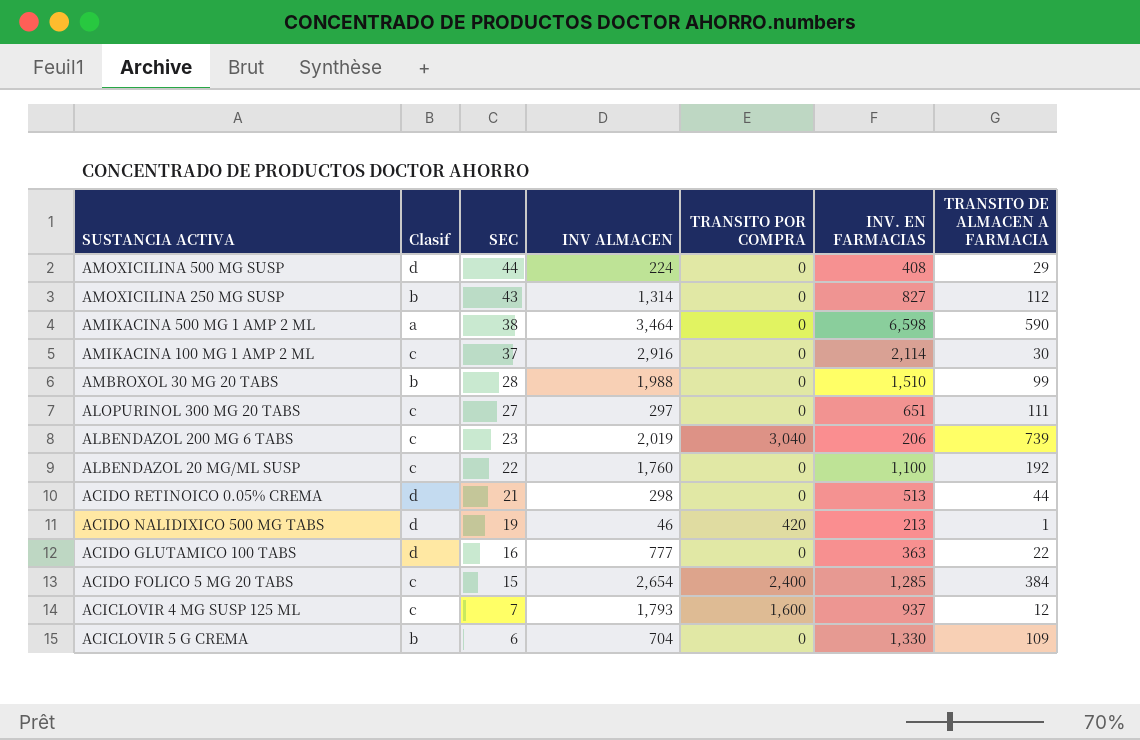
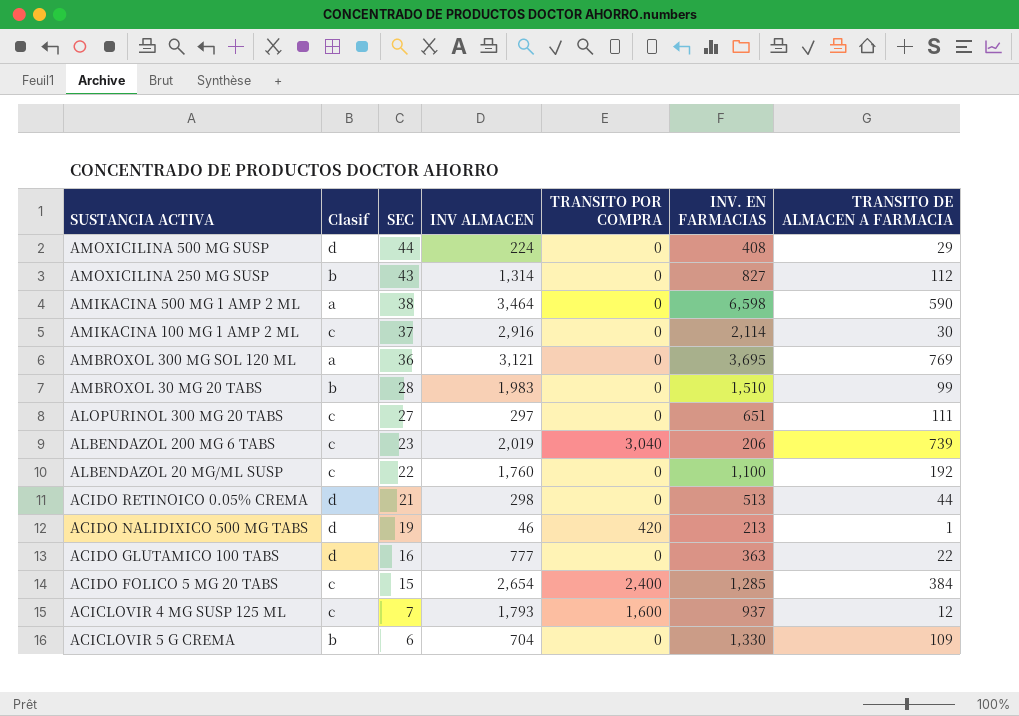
row AMBROXOL 300 MG SOL 120 ML: none -> a | 36 | 3,121 | 0 | 3,695 | 769
AMBROXOL 30 MG 20 TABS | INV ALMACEN: 1,988 -> 1,983

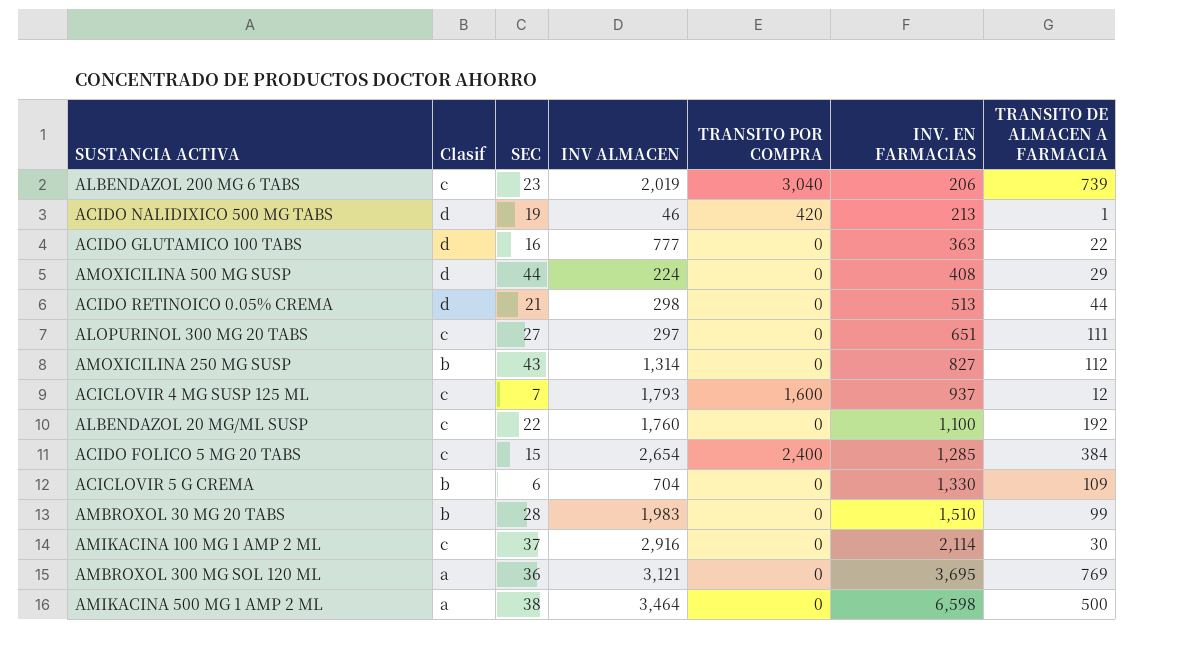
row order: SEC descending -> INV. EN FARMACIAS ascending
AMIKACINA 500 MG 1 AMP 2 ML | TRANSITO DE ALMACEN A FARMACIA: 590 -> 500

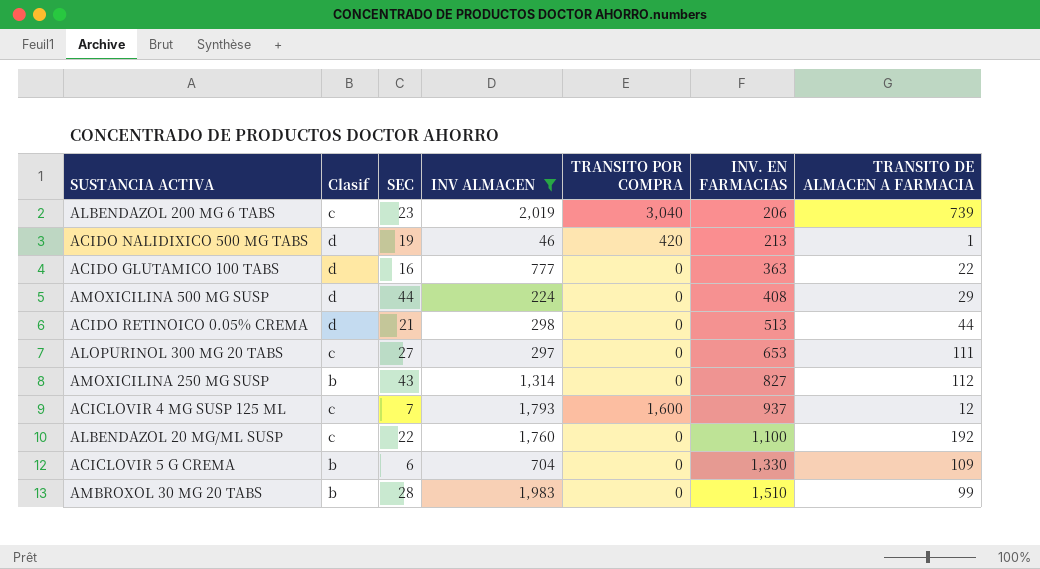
filter: none -> INV ALMACEN <= 2,019
ALOPURINOL 300 MG 20 TABS | INV. EN FARMACIAS: 651 -> 653

